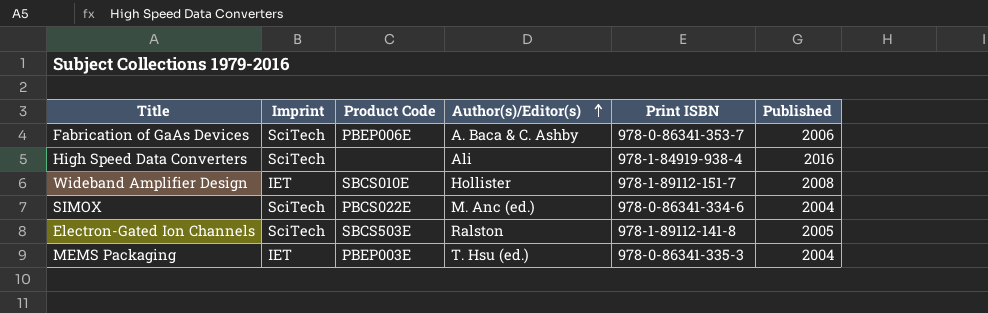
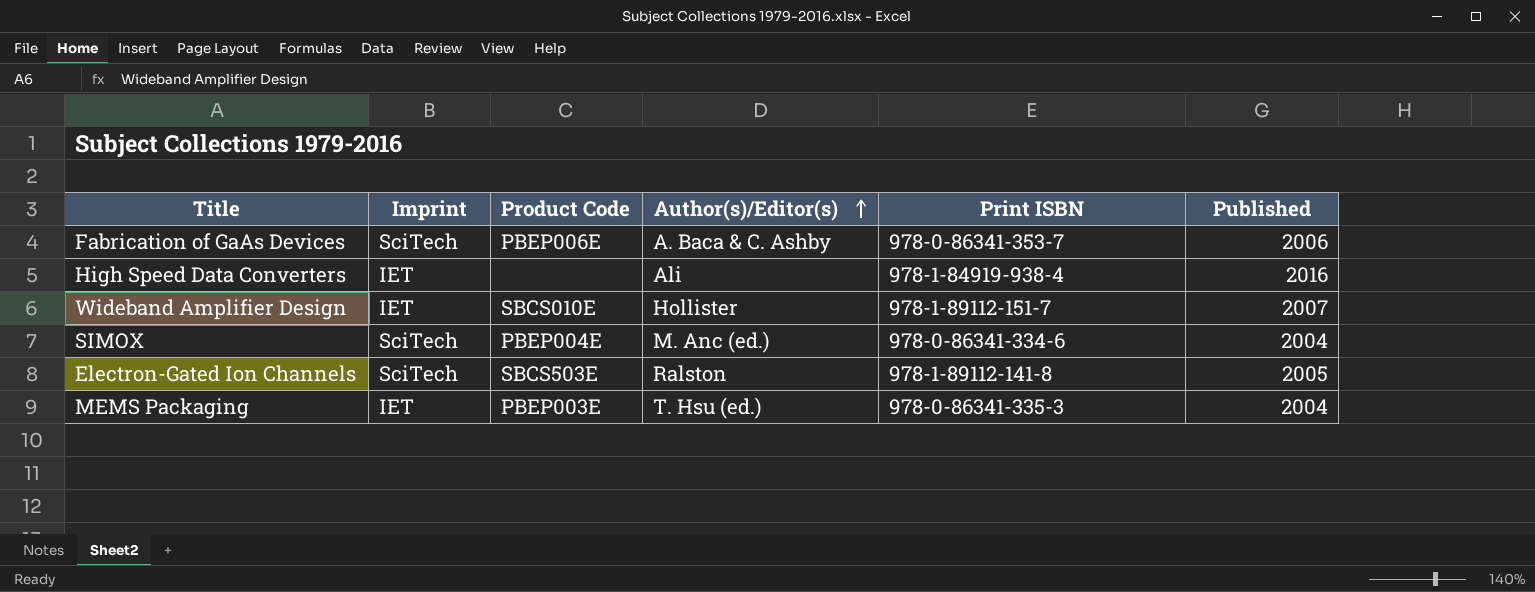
High Speed Data Converters | Imprint: SciTech -> IET
Wideband Amplifier Design | Published: 2008 -> 2007
SIMOX | Product Code: PBCS022E -> PBEP004E

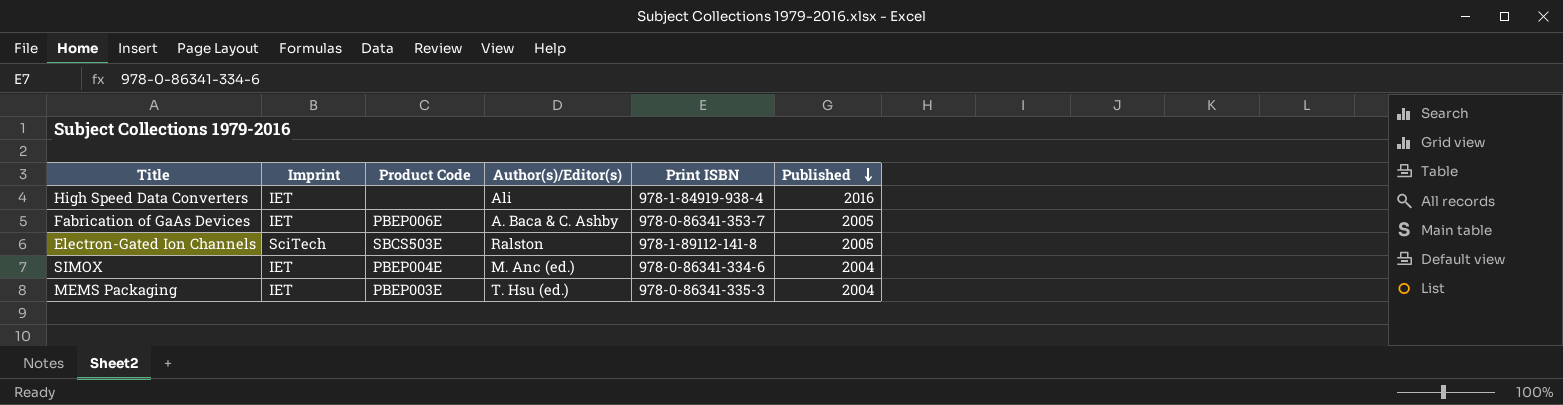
row order: Author(s)/Editor(s) ascending -> Published descending
row Wideband Amplifier Design: IET | SBCS010E | Hollister | 978-1-89112-151-7 | 2007 -> none
Fabrication of GaAs Devices | Imprint: SciTech -> IET
Fabrication of GaAs Devices | Published: 2006 -> 2005
SIMOX | Imprint: SciTech -> IET

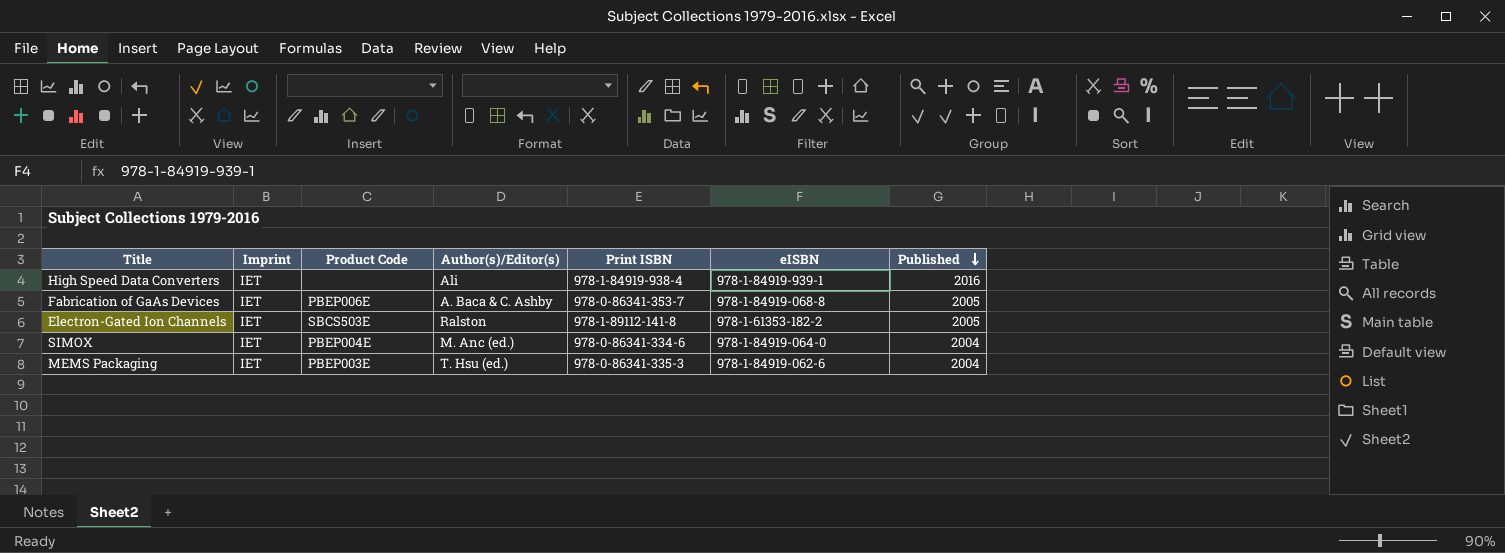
column eISBN | position: none -> 6
Electron-Gated Ion Channels | Imprint: SciTech -> IET

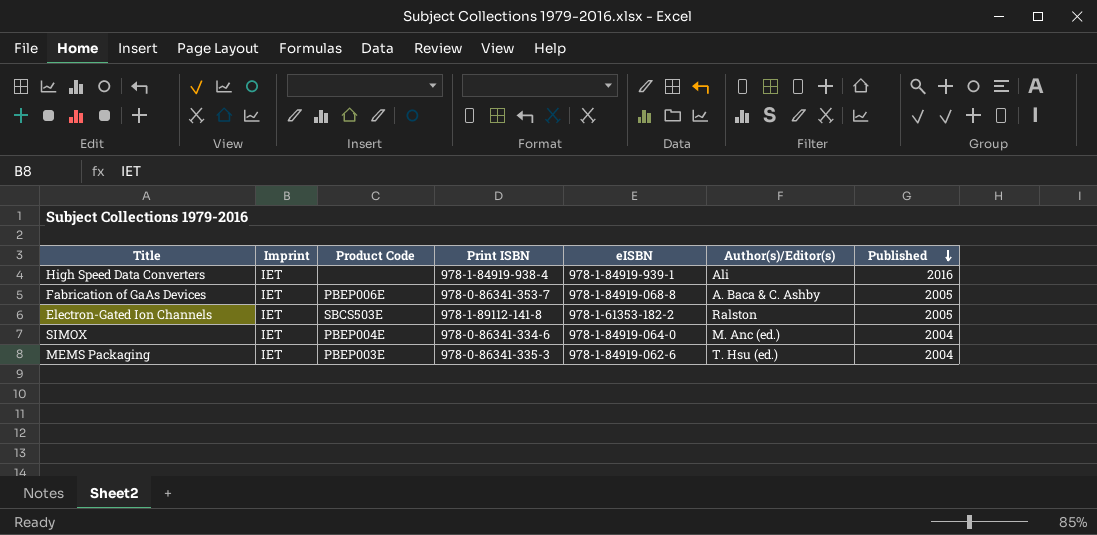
column Author(s)/Editor(s) | position: 4 -> 6

